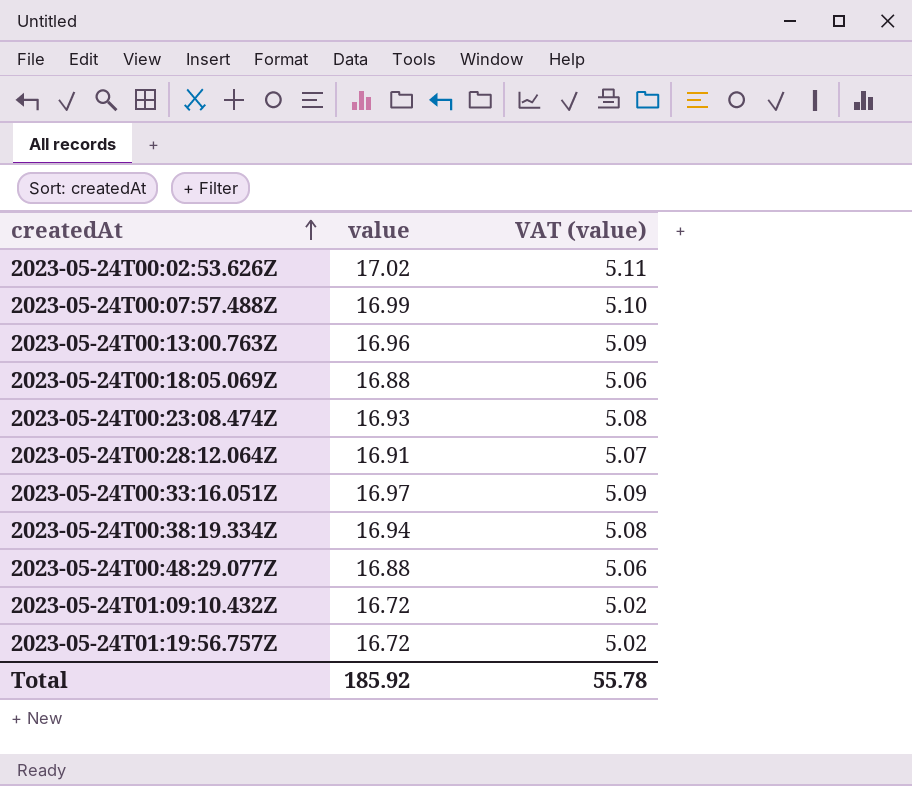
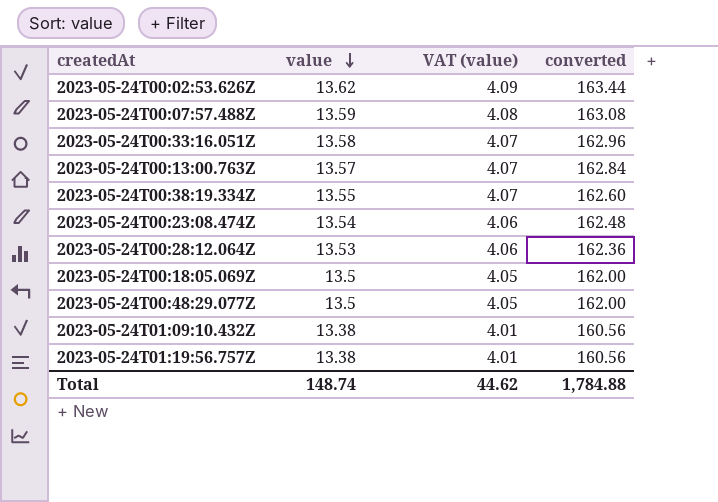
row order: createdAt ascending -> value descending
column converted | formula: none -> [value] * 12
2023-05-24T00:02:53.626Z | value: 17.02 -> 13.62
2023-05-24T00:02:53.626Z | VAT (value): 5.11 -> 4.09
2023-05-24T00:07:57.488Z | value: 16.99 -> 13.59
2023-05-24T00:07:57.488Z | VAT (value): 5.10 -> 4.08
2023-05-24T00:33:16.051Z | value: 16.97 -> 13.58
2023-05-24T00:33:16.051Z | VAT (value): 5.09 -> 4.07
2023-05-24T00:13:00.763Z | value: 16.96 -> 13.57
2023-05-24T00:13:00.763Z | VAT (value): 5.09 -> 4.07
2023-05-24T00:38:19.334Z | value: 16.94 -> 13.55
2023-05-24T00:38:19.334Z | VAT (value): 5.08 -> 4.07
2023-05-24T00:23:08.474Z | value: 16.93 -> 13.54
2023-05-24T00:23:08.474Z | VAT (value): 5.08 -> 4.06
2023-05-24T00:28:12.064Z | value: 16.91 -> 13.53
2023-05-24T00:28:12.064Z | VAT (value): 5.07 -> 4.06
2023-05-24T00:18:05.069Z | value: 16.88 -> 13.5
2023-05-24T00:18:05.069Z | VAT (value): 5.06 -> 4.05
2023-05-24T00:48:29.077Z | value: 16.88 -> 13.5
2023-05-24T00:48:29.077Z | VAT (value): 5.06 -> 4.05
2023-05-24T01:09:10.432Z | value: 16.72 -> 13.38
2023-05-24T01:09:10.432Z | VAT (value): 5.02 -> 4.01
2023-05-24T01:19:56.757Z | value: 16.72 -> 13.38
2023-05-24T01:19:56.757Z | VAT (value): 5.02 -> 4.01
Total | value: 185.92 -> 148.74
Total | VAT (value): 55.78 -> 44.62

